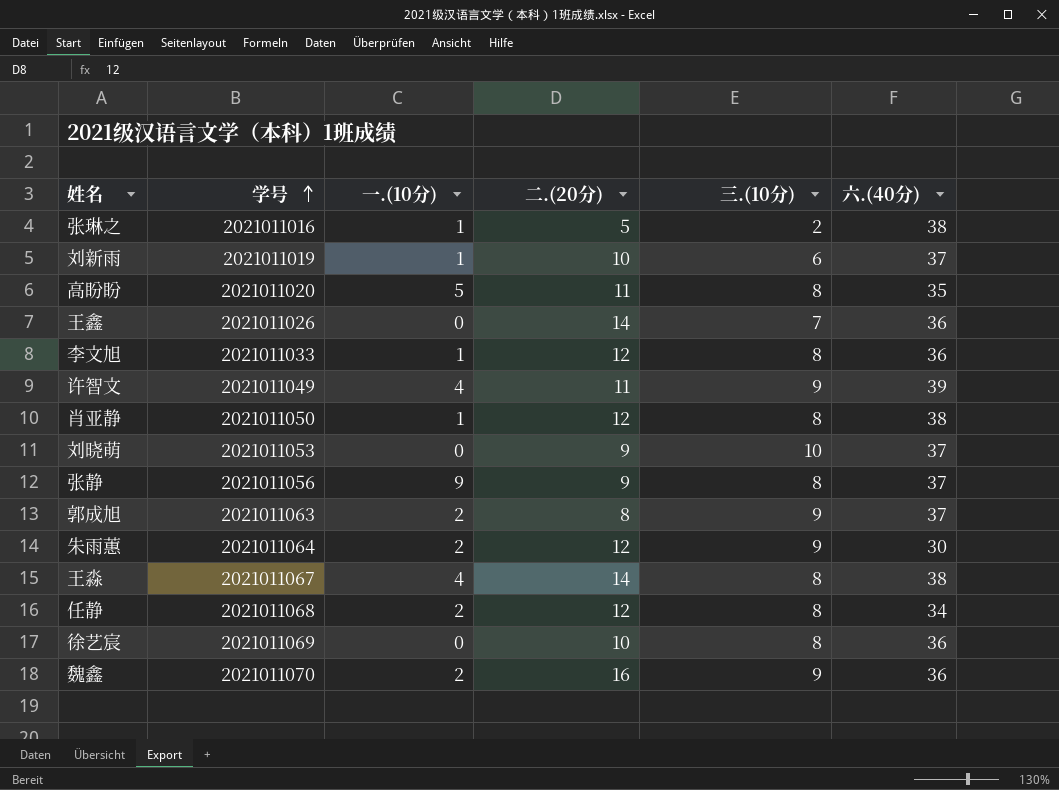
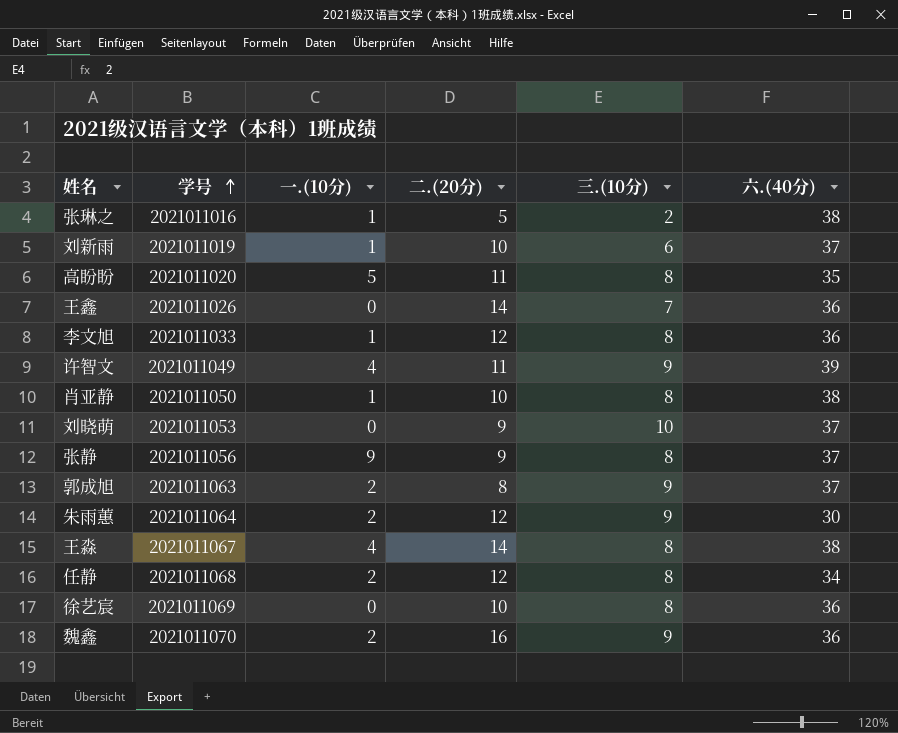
肖亚静 | 二.(20分): 12 -> 10

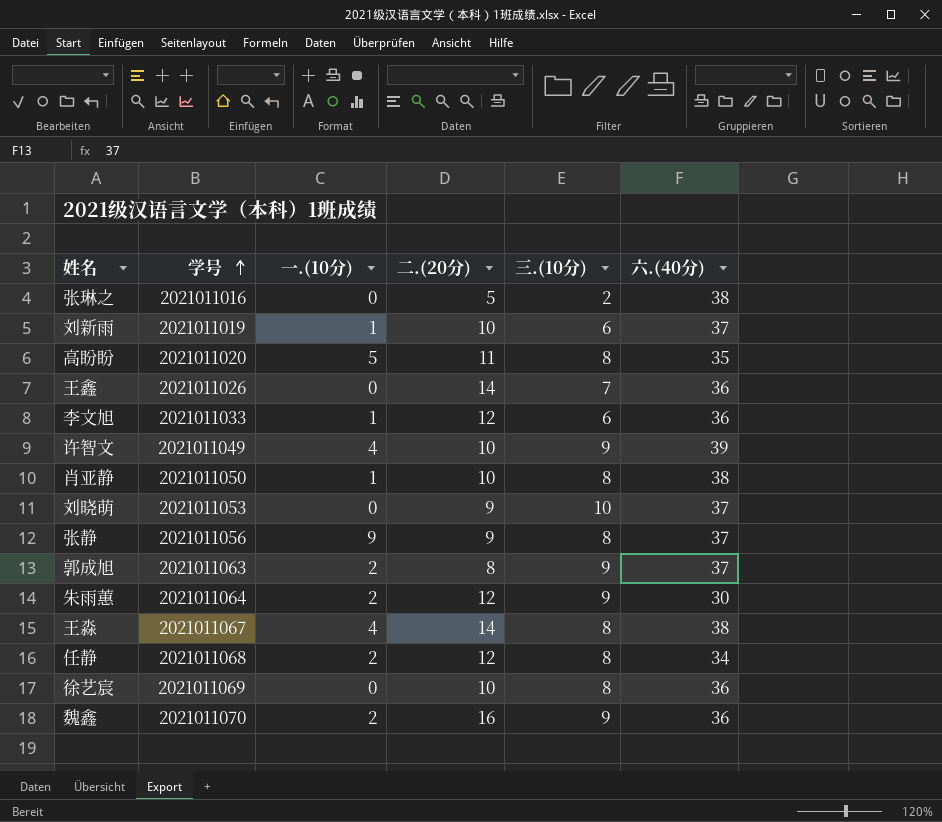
张琳之 | 一.(10分): 1 -> 0
李文旭 | 三.(10分): 8 -> 6
许智文 | 二.(20分): 11 -> 10

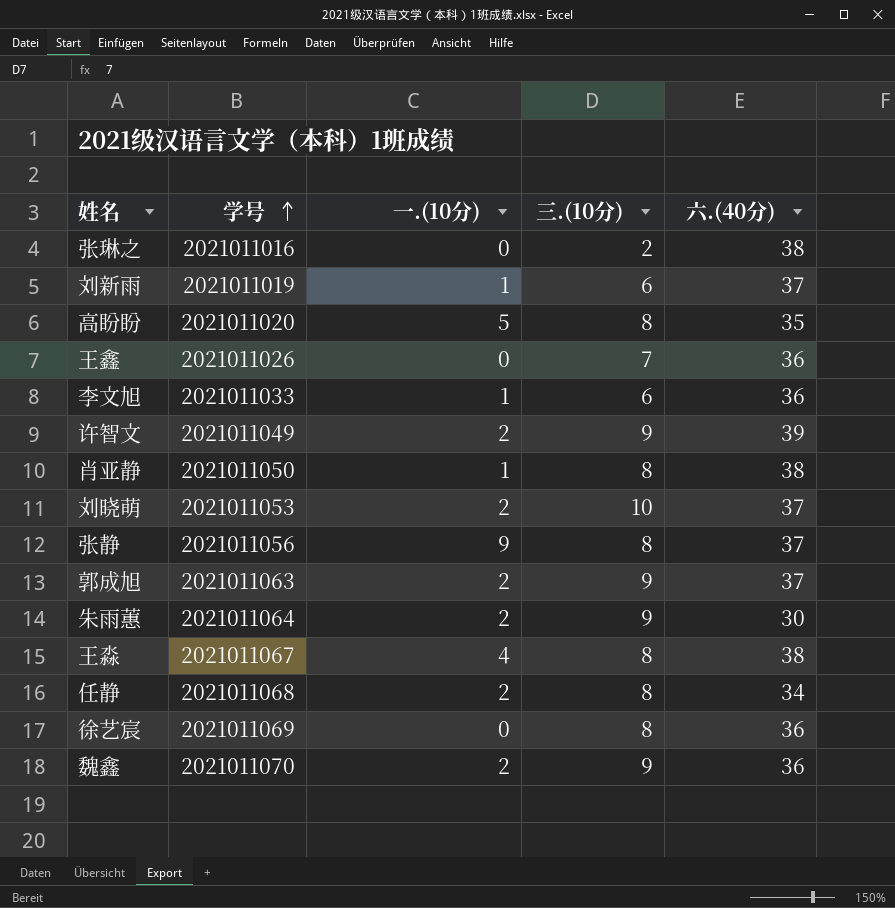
column 二.(20分) | position: 4 -> none
许智文 | 一.(10分): 4 -> 2
刘晓萌 | 一.(10分): 0 -> 2

